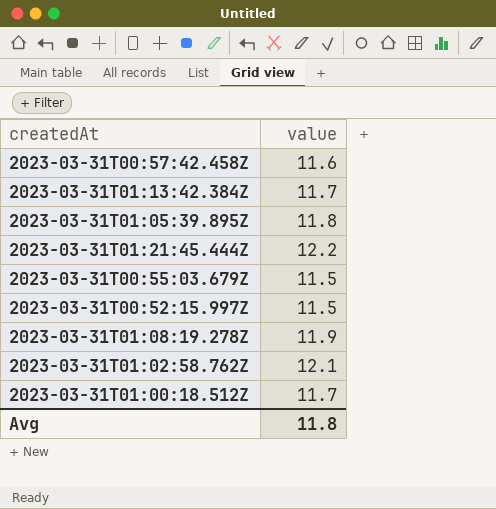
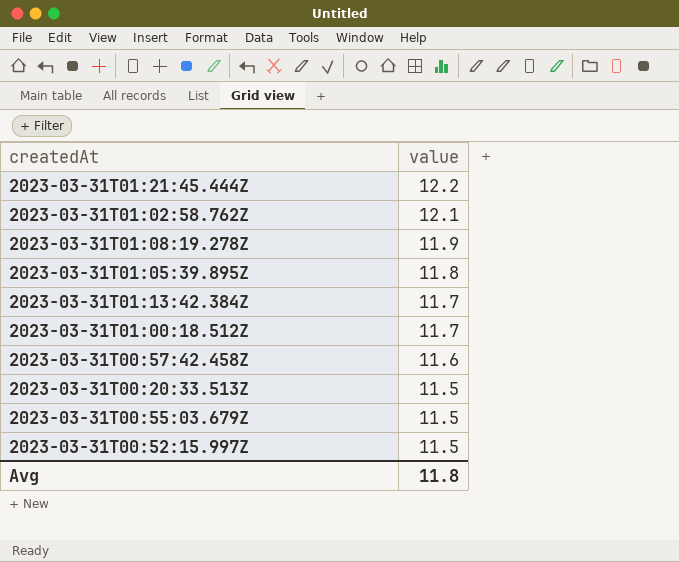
row order: none -> value descending
row 2023-03-31T00:20:33.513Z: none -> 11.5

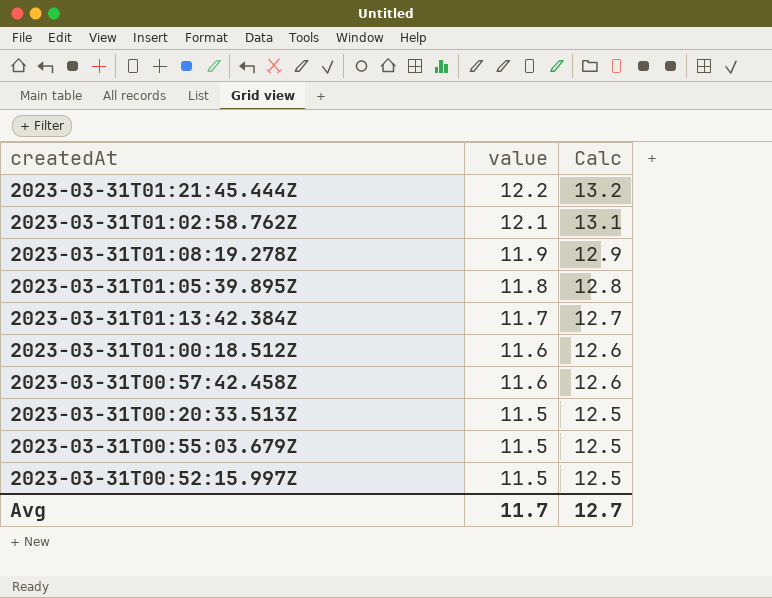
column Calc | formula: none -> [value] + 1
2023-03-31T01:00:18.512Z | value: 11.7 -> 11.6
Avg | value: 11.8 -> 11.7

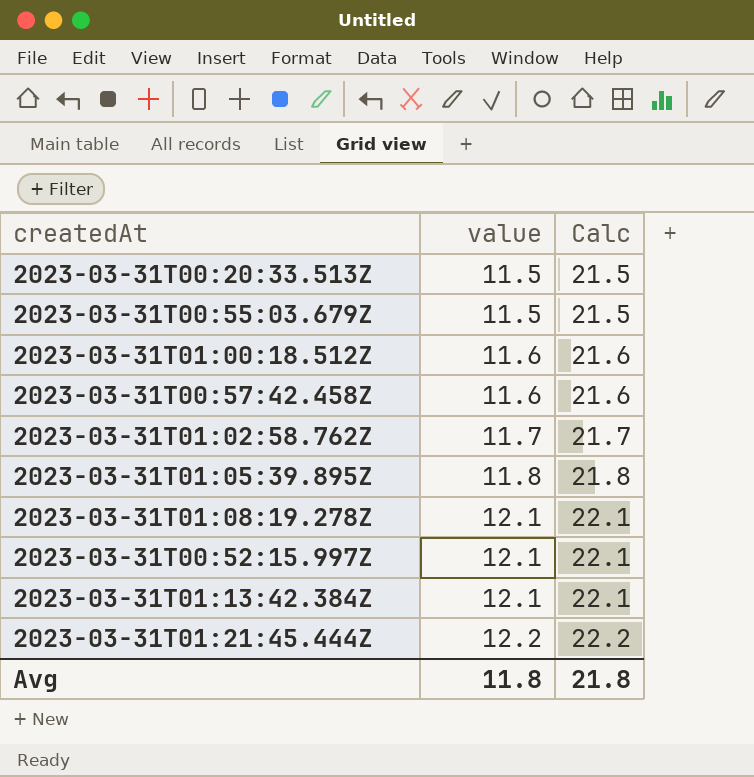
row order: value descending -> value ascending
column Calc | formula: [value] + 1 -> [value] + 10
2023-03-31T01:02:58.762Z | value: 12.1 -> 11.7
2023-03-31T01:08:19.278Z | value: 11.9 -> 12.1
2023-03-31T00:52:15.997Z | value: 11.5 -> 12.1
2023-03-31T01:13:42.384Z | value: 11.7 -> 12.1
Avg | value: 11.7 -> 11.8
Avg | Calc: 12.7 -> 21.8

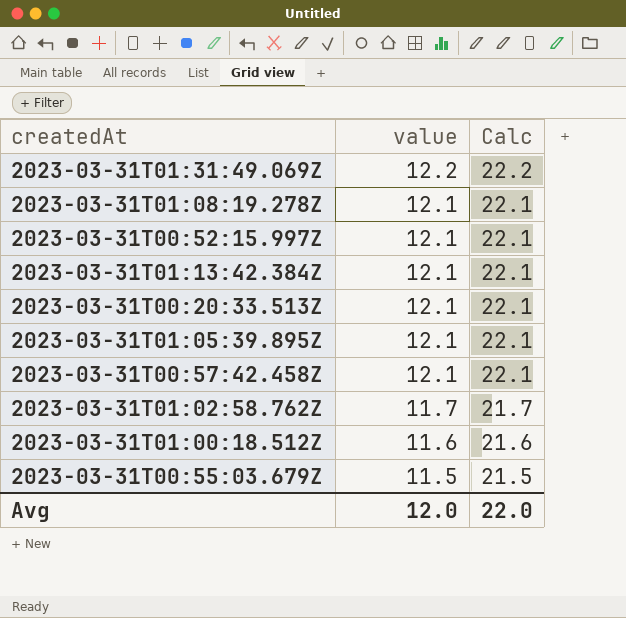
row order: value ascending -> value descending
row 2023-03-31T01:21:45.444Z: 12.2 | 22.2 -> none
row 2023-03-31T01:31:49.069Z: none -> 12.2 | 22.2
2023-03-31T00:20:33.513Z | value: 11.5 -> 12.1
2023-03-31T00:20:33.513Z | Calc: 21.5 -> 22.1
2023-03-31T01:05:39.895Z | value: 11.8 -> 12.1
2023-03-31T01:05:39.895Z | Calc: 21.8 -> 22.1
2023-03-31T00:57:42.458Z | value: 11.6 -> 12.1
2023-03-31T00:57:42.458Z | Calc: 21.6 -> 22.1
Avg | value: 11.8 -> 12.0
Avg | Calc: 21.8 -> 22.0

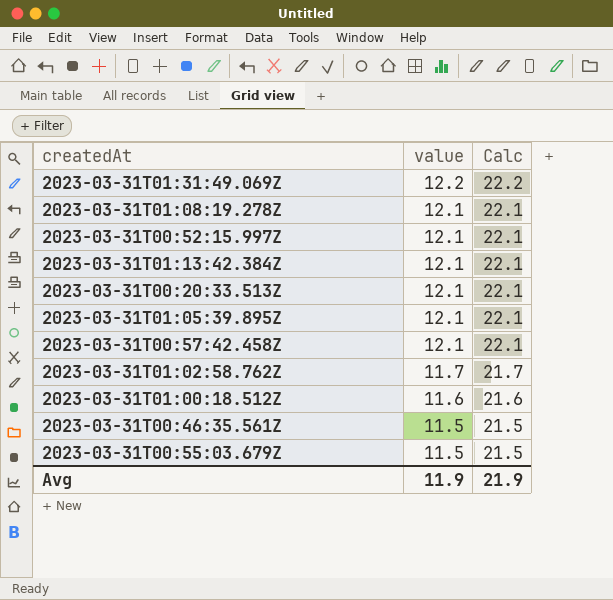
row 2023-03-31T00:46:35.561Z: none -> 11.5 | 21.5
Avg | value: 12.0 -> 11.9
Avg | Calc: 22.0 -> 21.9

